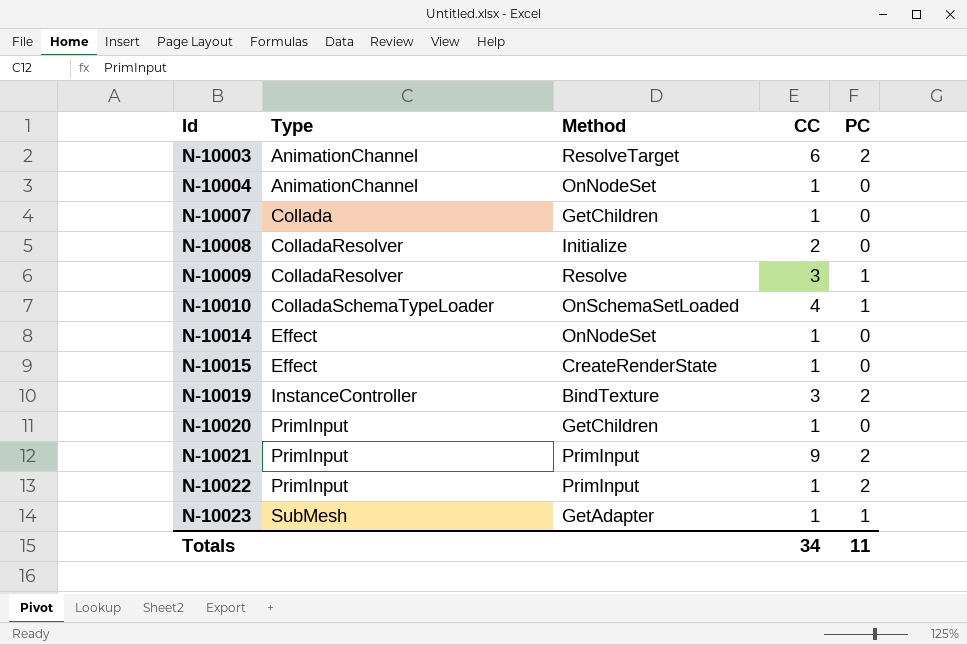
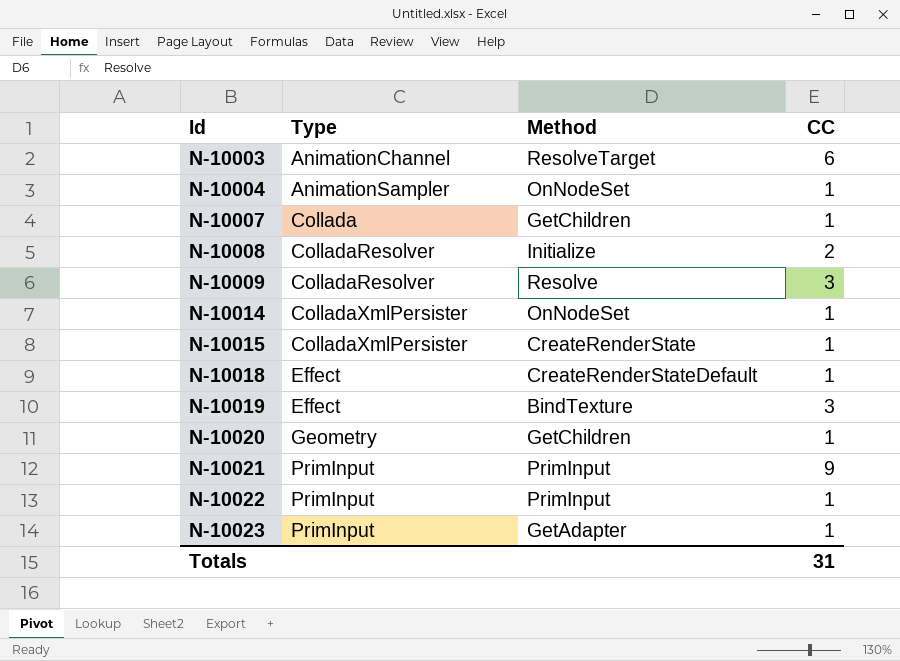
column PC | position: 5 -> none
row N-10010: ColladaSchemaTypeLoader | OnSchemaSetLoaded | 4 | 1 -> none
N-10004 | Type: AnimationChannel -> AnimationSampler
N-10014 | Type: Effect -> ColladaXmlPersister
N-10015 | Type: Effect -> ColladaXmlPersister
row N-10018: none -> Effect | CreateRenderStateDefault | 1
N-10019 | Type: InstanceController -> Effect
N-10020 | Type: PrimInput -> Geometry
N-10023 | Type: SubMesh -> PrimInput
Totals | CC: 34 -> 31

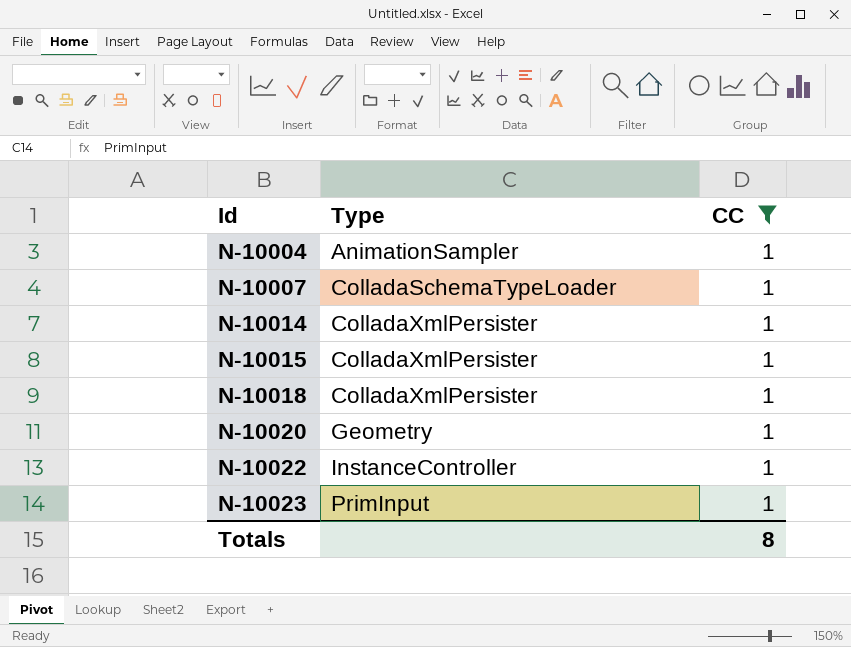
filter: none -> CC = 1
column Method | position: 3 -> none
N-10007 | Type: Collada -> ColladaSchemaTypeLoader
N-10018 | Type: Effect -> ColladaXmlPersister
N-10022 | Type: PrimInput -> InstanceController
Totals | CC: 31 -> 8

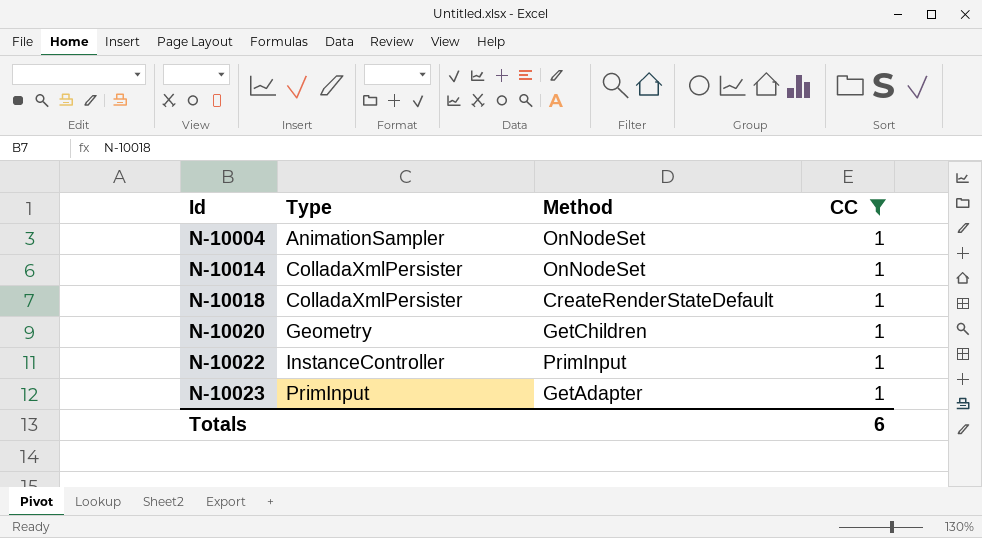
column Method | position: none -> 3
row N-10007: ColladaSchemaTypeLoader | 1 -> none
row N-10015: ColladaXmlPersister | 1 -> none
Totals | CC: 8 -> 6

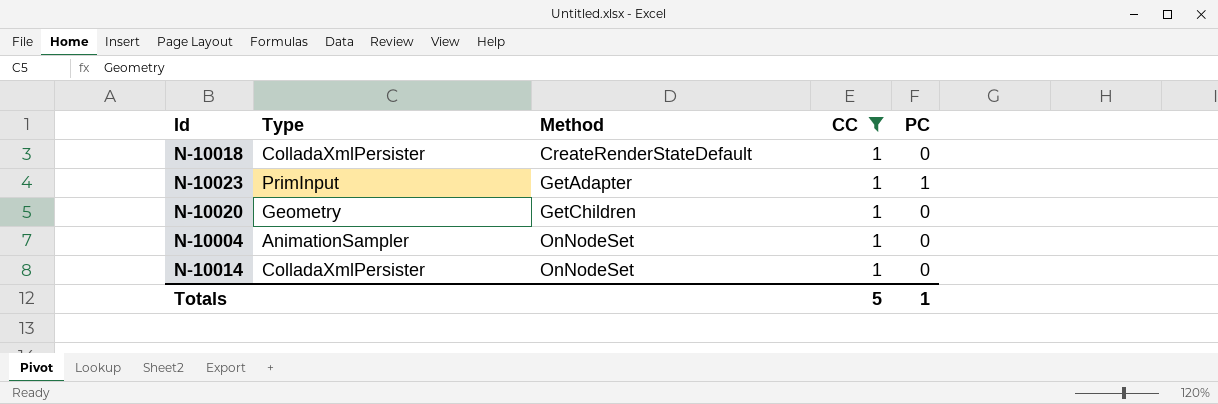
row order: Id ascending -> Method ascending
column PC | position: none -> 5
row N-10022: InstanceController | PrimInput | 1 -> none
Totals | CC: 6 -> 5

